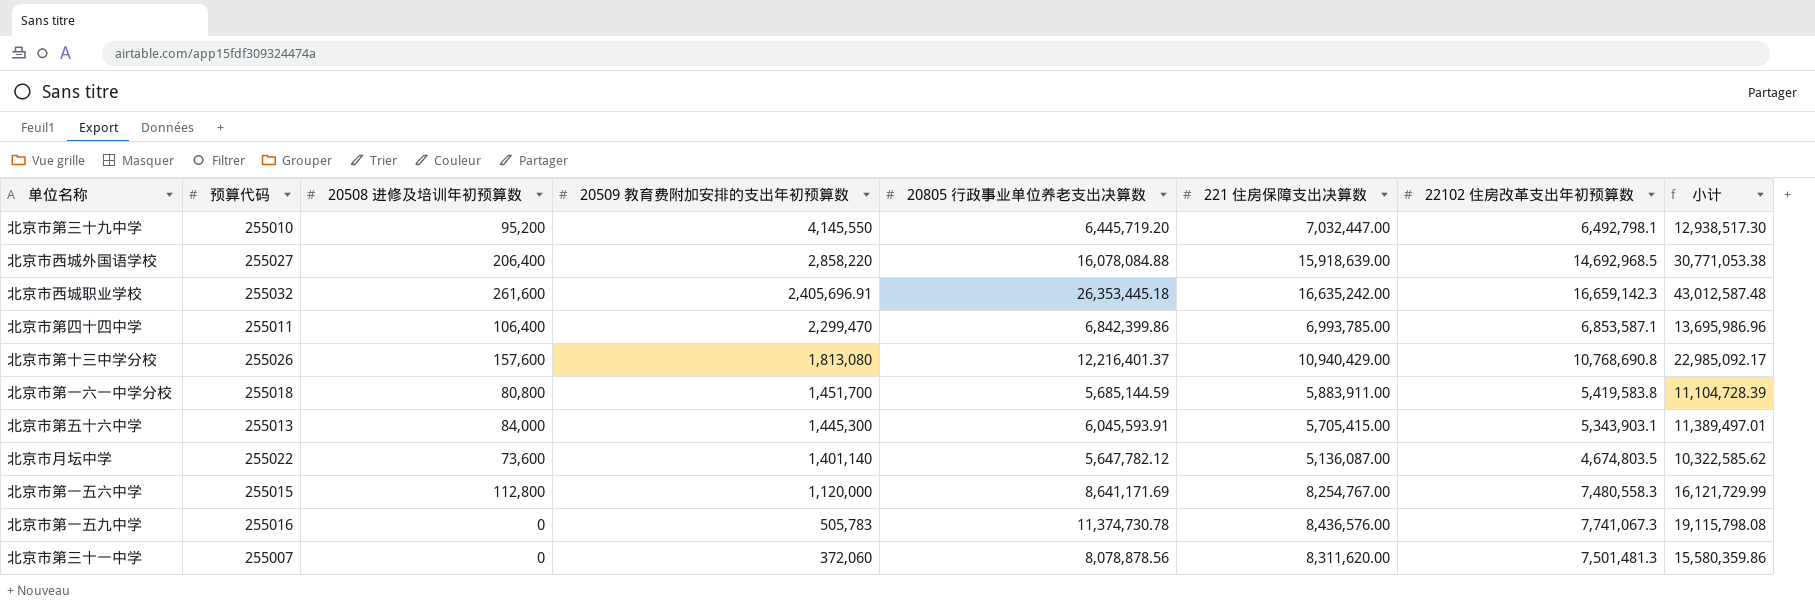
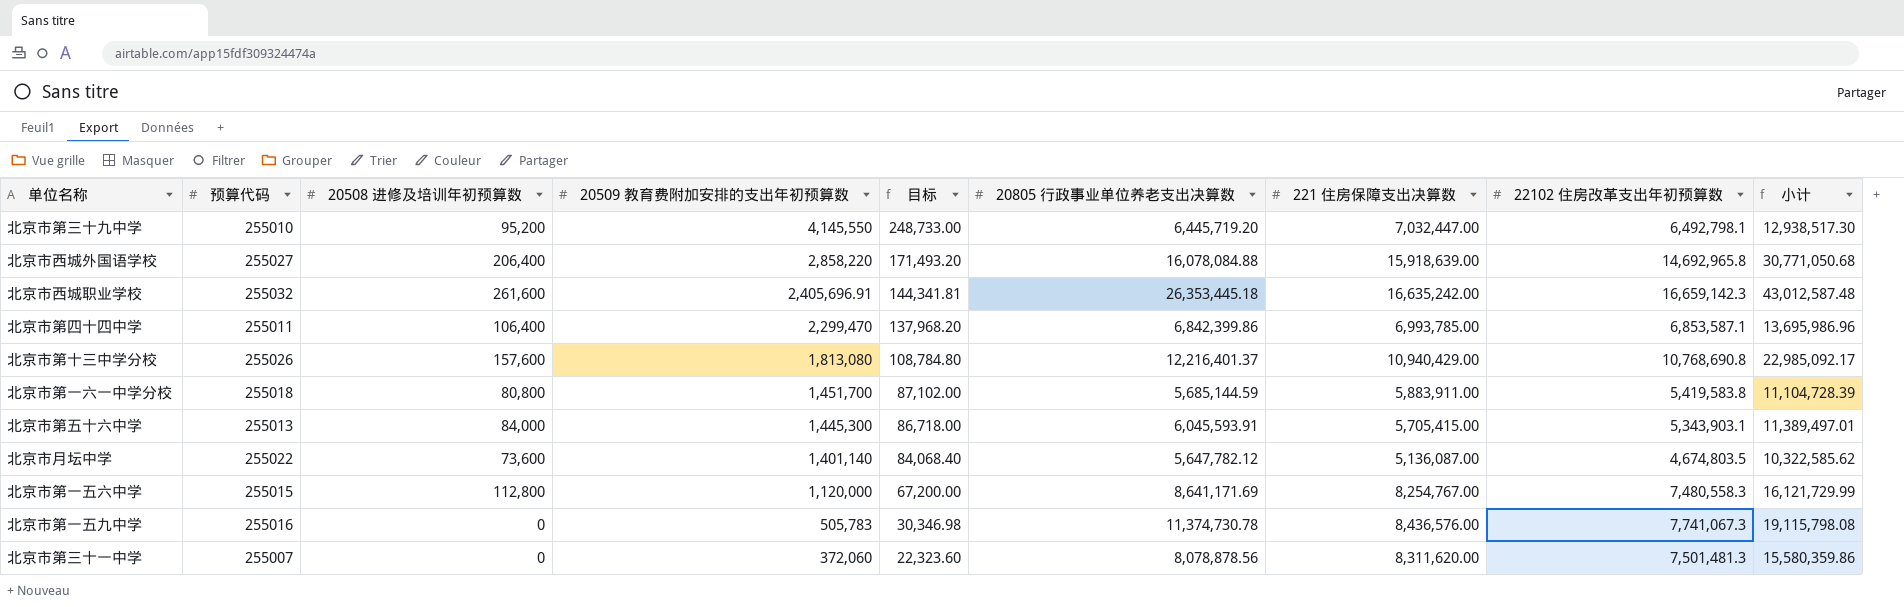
column 目标 | formula: none -> [20509 教育费附加安排的支出年初预算数] * 0.06
北京市西城外国语学校 | 22102 住房改革支出年初预算数: 14,692,968.5 -> 14,692,965.8
北京市西城外国语学校 | 小计: 30,771,053.38 -> 30,771,050.68

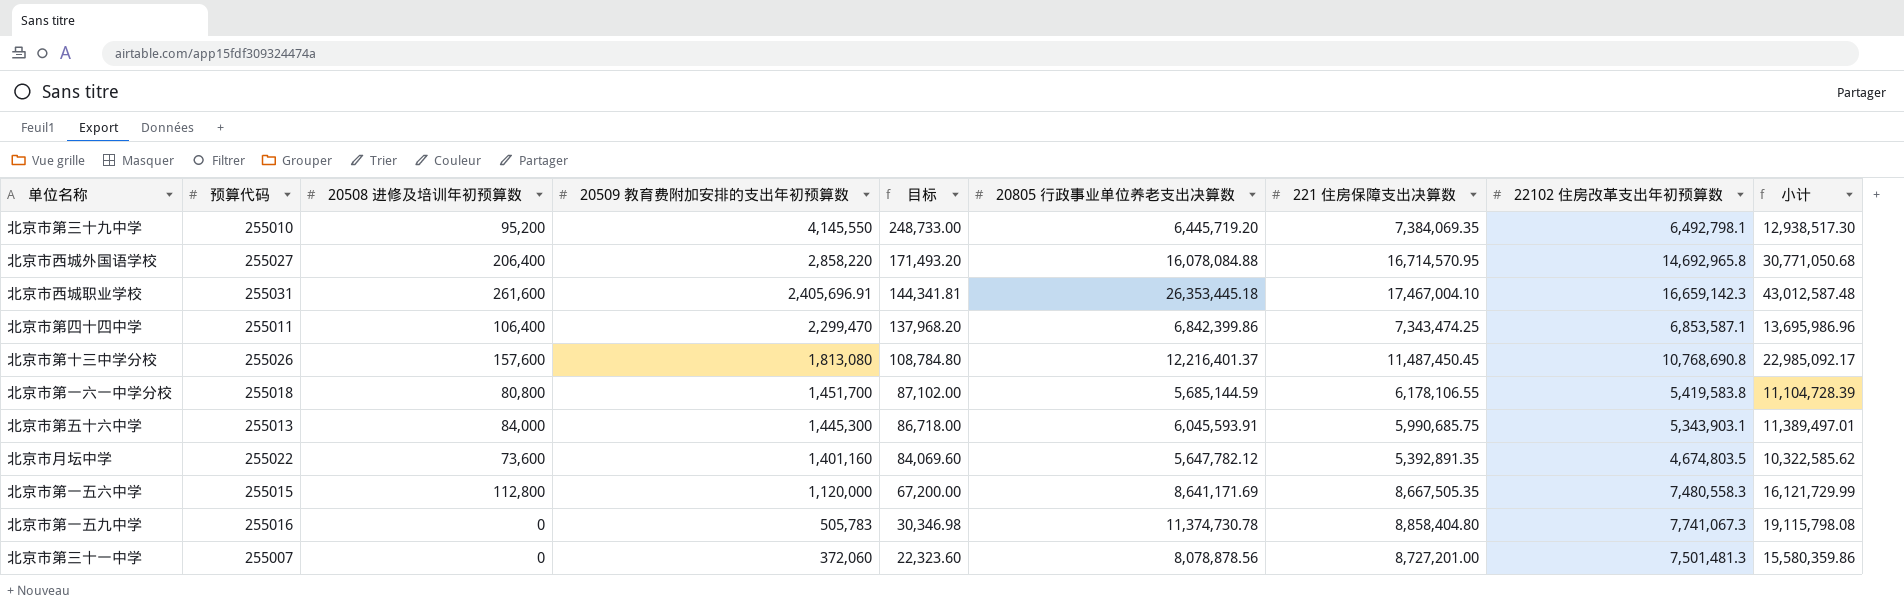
北京市第三十九中学 | 221 住房保障支出决算数: 7,032,447.00 -> 7,384,069.35
北京市西城外国语学校 | 221 住房保障支出决算数: 15,918,639.00 -> 16,714,570.95
北京市西城职业学校 | 预算代码: 255032 -> 255031
北京市西城职业学校 | 221 住房保障支出决算数: 16,635,242.00 -> 17,467,004.10
北京市第四十四中学 | 221 住房保障支出决算数: 6,993,785.00 -> 7,343,474.25
北京市第十三中学分校 | 221 住房保障支出决算数: 10,940,429.00 -> 11,487,450.45
北京市第一六一中学分校 | 221 住房保障支出决算数: 5,883,911.00 -> 6,178,106.55
北京市第五十六中学 | 221 住房保障支出决算数: 5,705,415.00 -> 5,990,685.75
北京市月坛中学 | 20509 教育费附加安排的支出年初预算数: 1,401,140 -> 1,401,160
北京市月坛中学 | 目标: 84,068.40 -> 84,069.60
北京市月坛中学 | 221 住房保障支出决算数: 5,136,087.00 -> 5,392,891.35
北京市第一五六中学 | 221 住房保障支出决算数: 8,254,767.00 -> 8,667,505.35
北京市第一五九中学 | 221 住房保障支出决算数: 8,436,576.00 -> 8,858,404.80
北京市第三十一中学 | 221 住房保障支出决算数: 8,311,620.00 -> 8,727,201.00

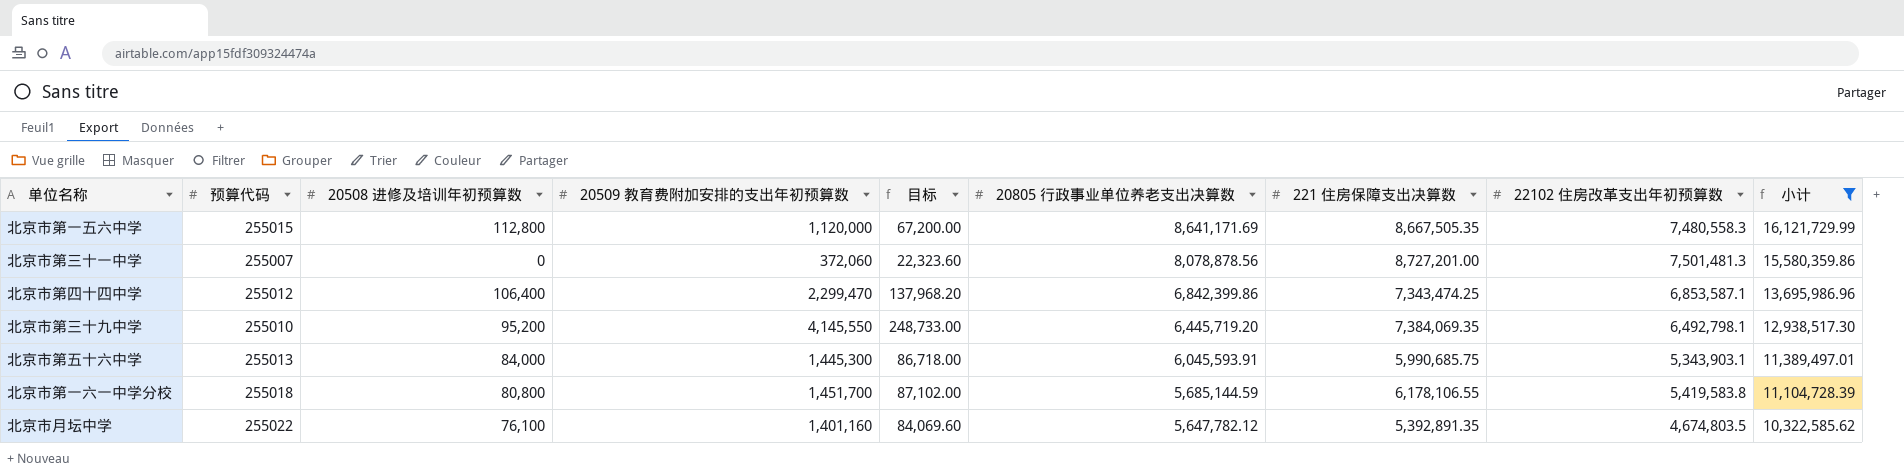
filter: none -> 小计 <= 16,121,729.99
row order: 20509 教育费附加安排的支出年初预算数 descending -> 20805 行政事业单位养老支出决算数 descending
北京市第四十四中学 | 预算代码: 255011 -> 255012
北京市月坛中学 | 20508 进修及培训年初预算数: 73,600 -> 76,100

